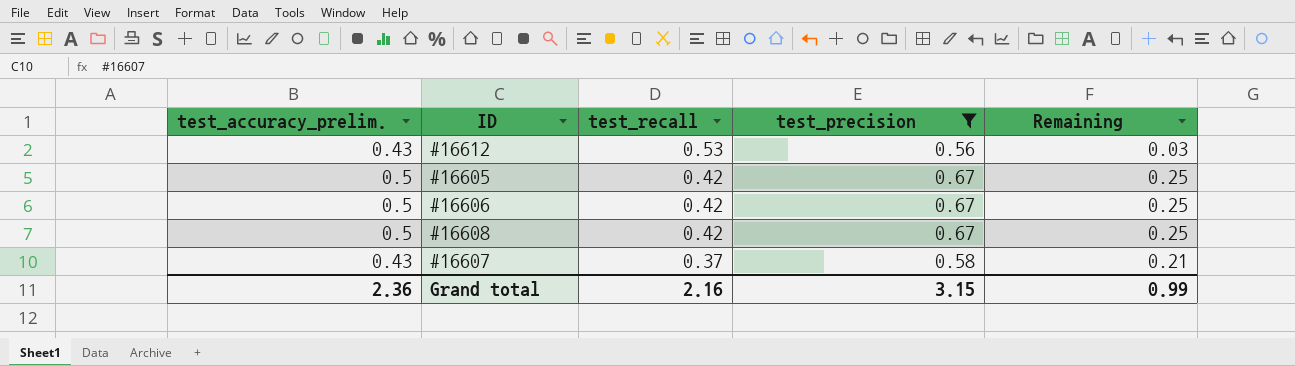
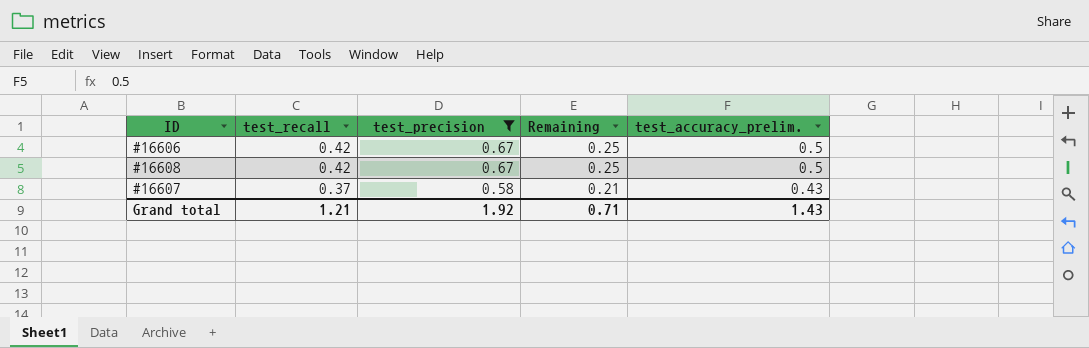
column test_accuracy_prelim. | position: 1 -> 5
row #16612: 0.43 | 0.53 | 0.56 | 0.03 -> none
row #16605: 0.5 | 0.42 | 0.67 | 0.25 -> none
Grand total | test_recall: 2.16 -> 1.21
Grand total | test_precision: 3.15 -> 1.92
Grand total | Remaining: 0.99 -> 0.71
Grand total | test_accuracy_prelim.: 2.36 -> 1.43

